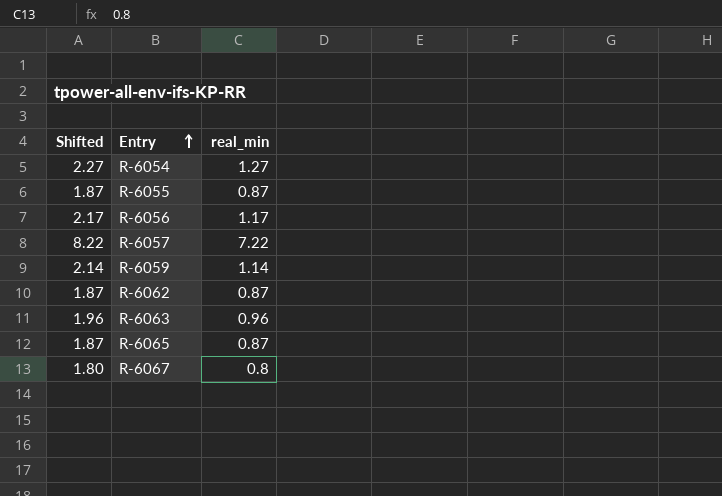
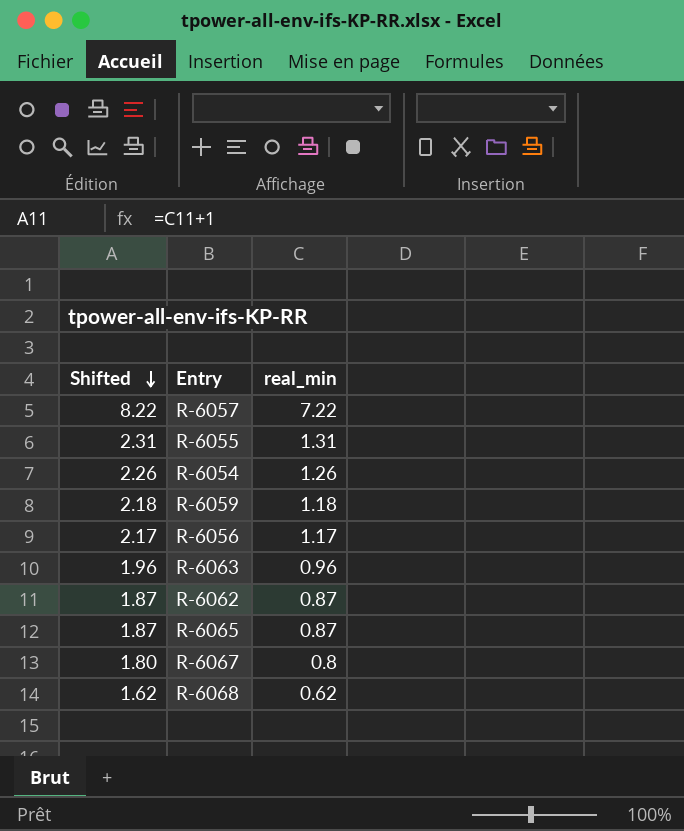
row order: Entry ascending -> Shifted descending
R-6055 | Shifted: 1.87 -> 2.31
R-6055 | real_min: 0.87 -> 1.31
R-6054 | Shifted: 2.27 -> 2.26
R-6054 | real_min: 1.27 -> 1.26
R-6059 | Shifted: 2.14 -> 2.18
R-6059 | real_min: 1.14 -> 1.18
row R-6068: none -> 1.62 | 0.62

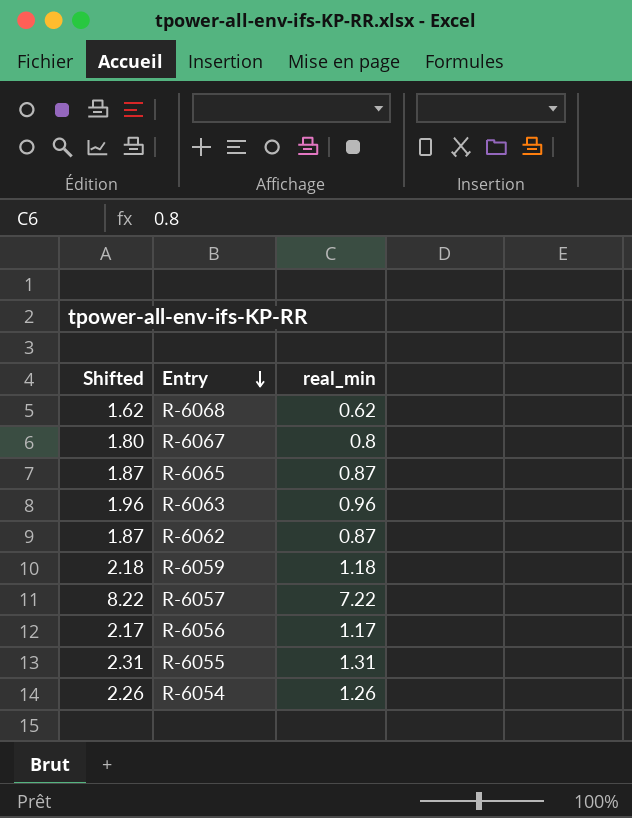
row order: Shifted descending -> Entry descending

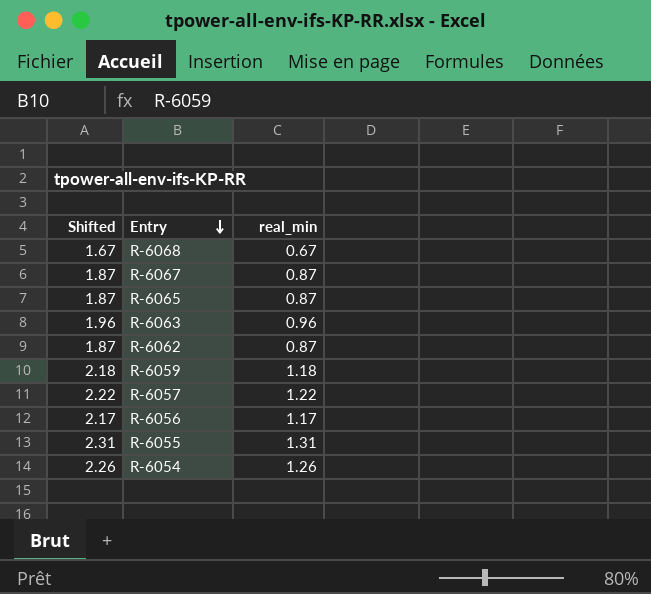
R-6068 | Shifted: 1.62 -> 1.67
R-6068 | real_min: 0.62 -> 0.67
R-6067 | Shifted: 1.80 -> 1.87
R-6067 | real_min: 0.8 -> 0.87
R-6057 | Shifted: 8.22 -> 2.22
R-6057 | real_min: 7.22 -> 1.22

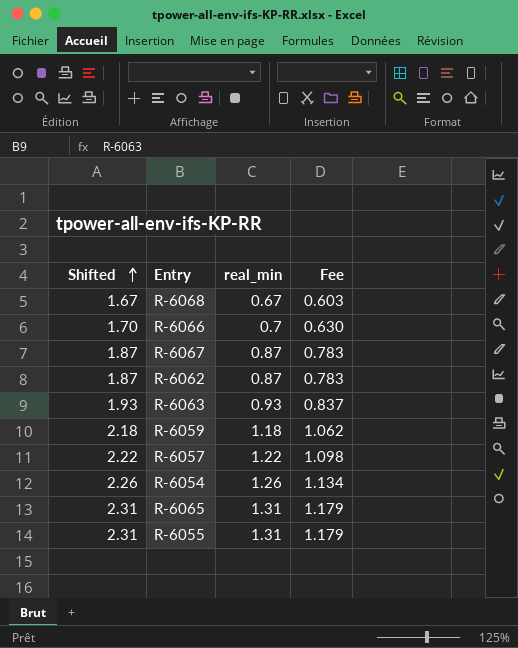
row order: Entry descending -> Shifted ascending
column Fee | formula: none -> [real_min] * 0.9
row R-6056: 2.17 | 1.17 -> none
row R-6066: none -> 1.70 | 0.7 | 0.630
R-6063 | Shifted: 1.96 -> 1.93
R-6063 | real_min: 0.96 -> 0.93
R-6065 | Shifted: 1.87 -> 2.31
R-6065 | real_min: 0.87 -> 1.31

